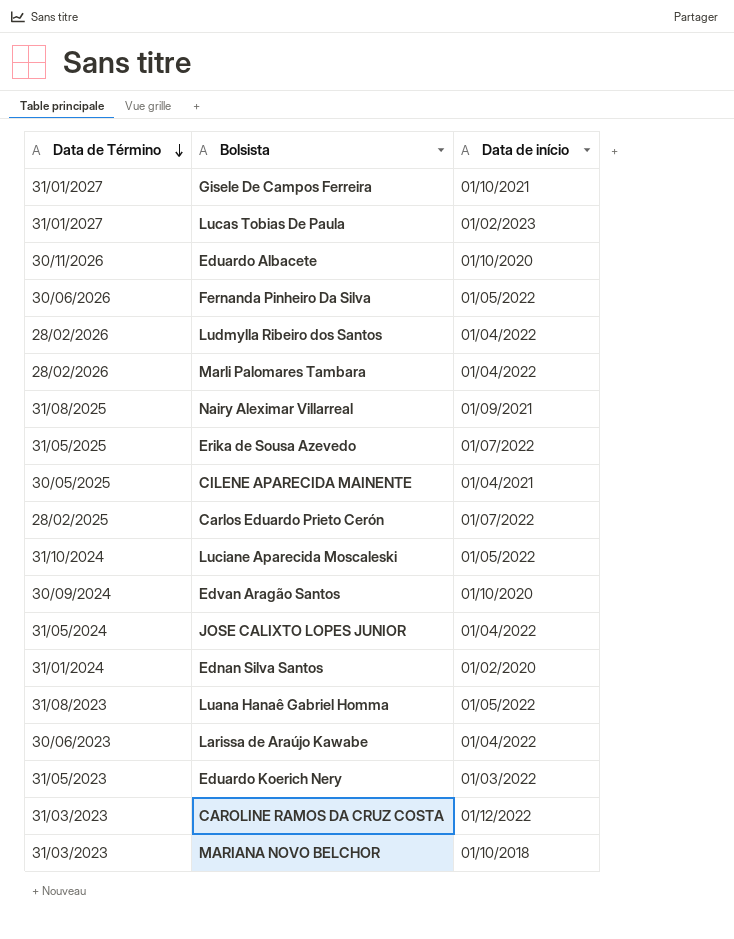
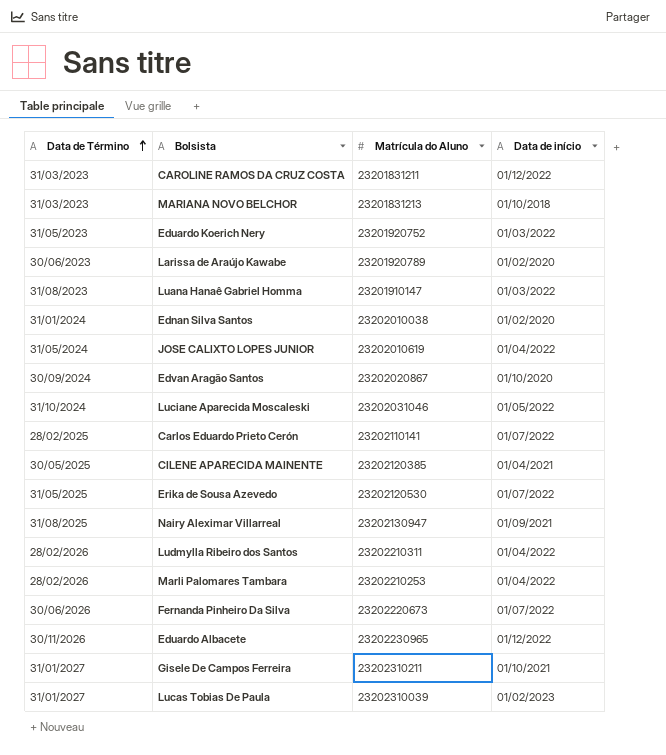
row order: Data de Término descending -> Data de Término ascending
column Matrícula do Aluno | position: none -> 3
Larissa de Araújo Kawabe | Data de início: 01/04/2022 -> 01/02/2020
Luana Hanaê Gabriel Homma | Data de início: 01/05/2022 -> 01/03/2022
Fernanda Pinheiro Da Silva | Data de início: 01/05/2022 -> 01/07/2022
Eduardo Albacete | Data de início: 01/10/2020 -> 01/12/2022

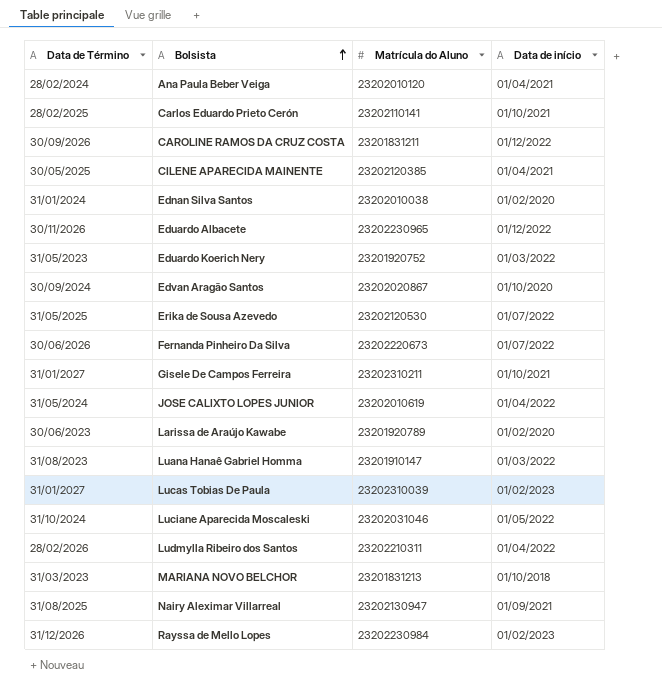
row order: Data de Término ascending -> Bolsista ascending
row Marli Palomares Tambara: 28/02/2026 | 23202210253 | 01/04/2022 -> none
row Ana Paula Beber Veiga: none -> 28/02/2024 | 23202010120 | 01/04/2021
Carlos Eduardo Prieto Cerón | Data de início: 01/07/2022 -> 01/10/2021
CAROLINE RAMOS DA CRUZ COSTA | Data de Término: 31/03/2023 -> 30/09/2026
row Rayssa de Mello Lopes: none -> 31/12/2026 | 23202230984 | 01/02/2023

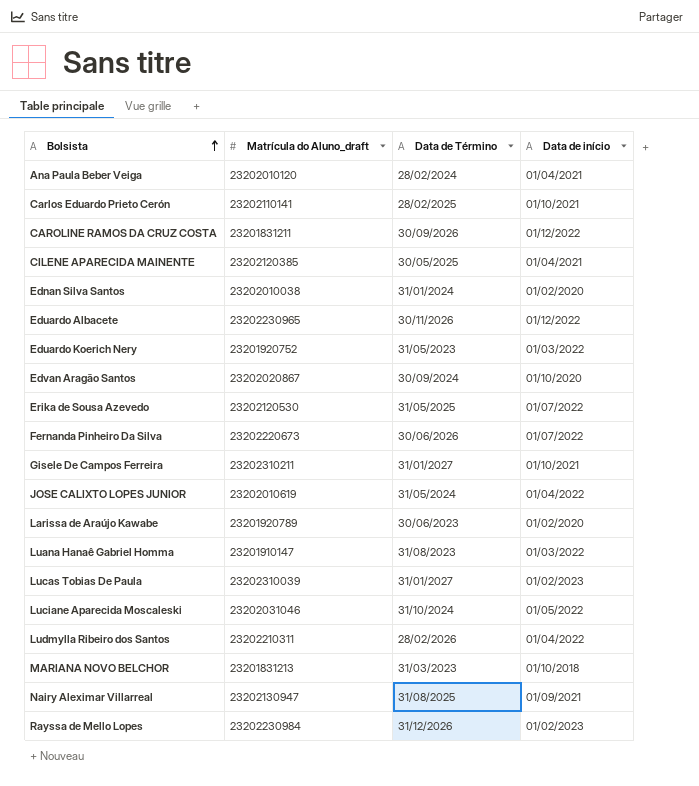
column name: Matrícula do Aluno -> Matrícula do Aluno_draft
column Data de Término | position: 1 -> 3

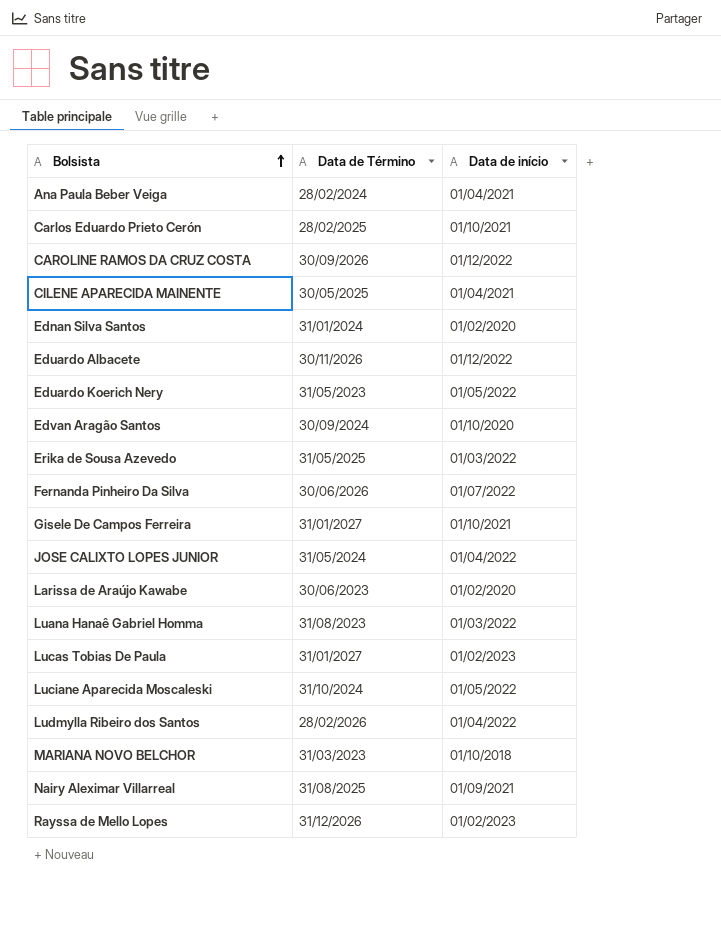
column Matrícula do Aluno_draft | position: 2 -> none
Eduardo Koerich Nery | Data de início: 01/03/2022 -> 01/05/2022
Erika de Sousa Azevedo | Data de início: 01/07/2022 -> 01/03/2022

